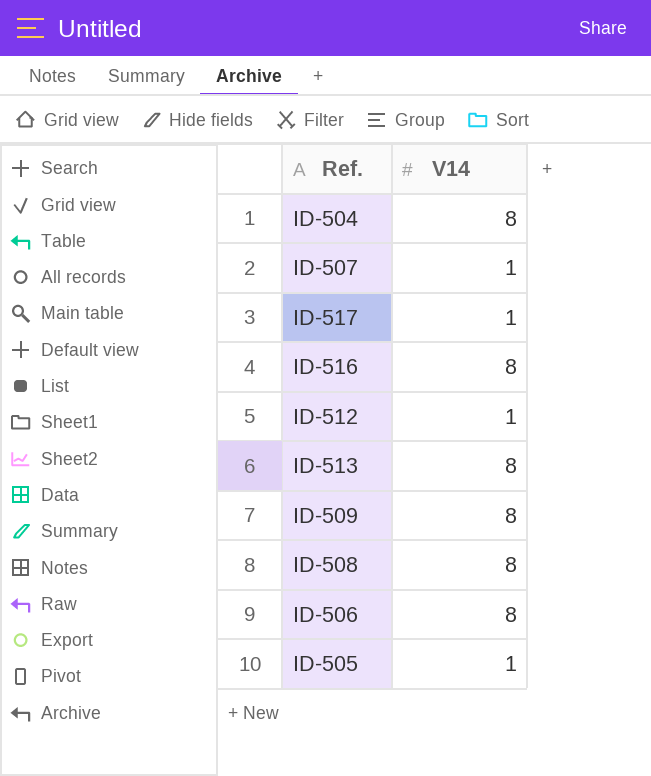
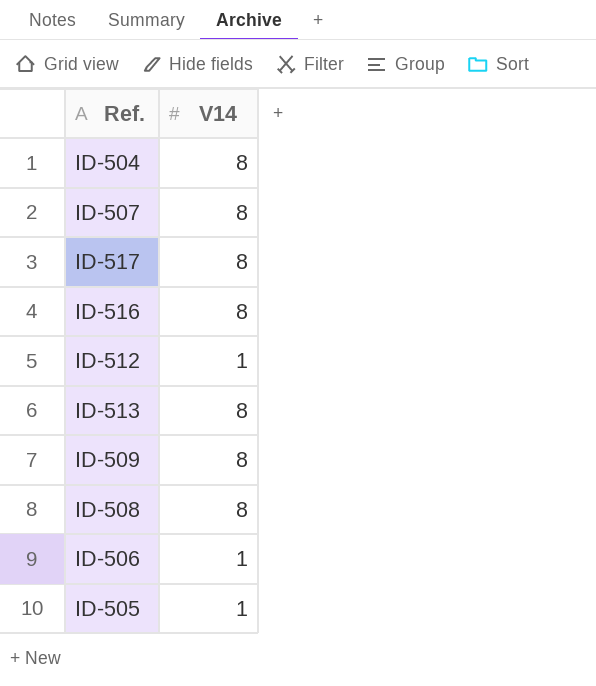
ID-507 | V14: 1 -> 8
ID-517 | V14: 1 -> 8
ID-506 | V14: 8 -> 1

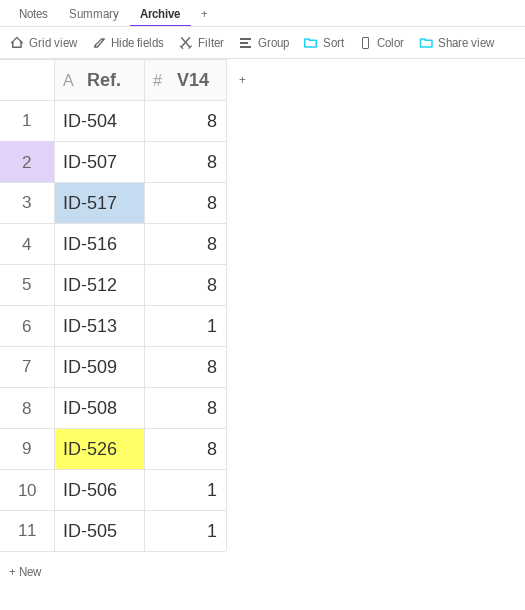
ID-512 | V14: 1 -> 8
ID-513 | V14: 8 -> 1
row ID-526: none -> 8

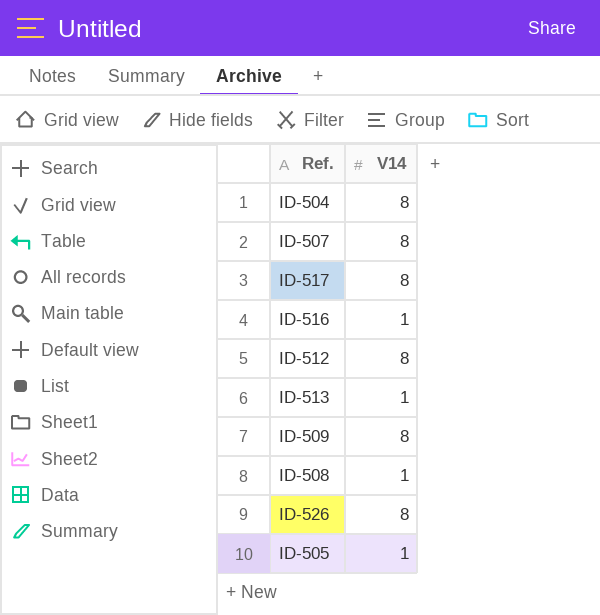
row ID-506: 1 -> none
ID-516 | V14: 8 -> 1
ID-508 | V14: 8 -> 1

